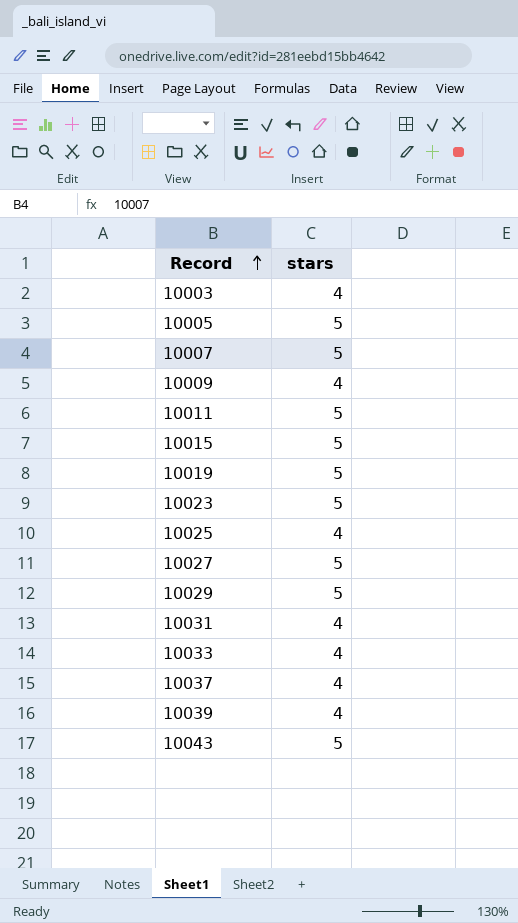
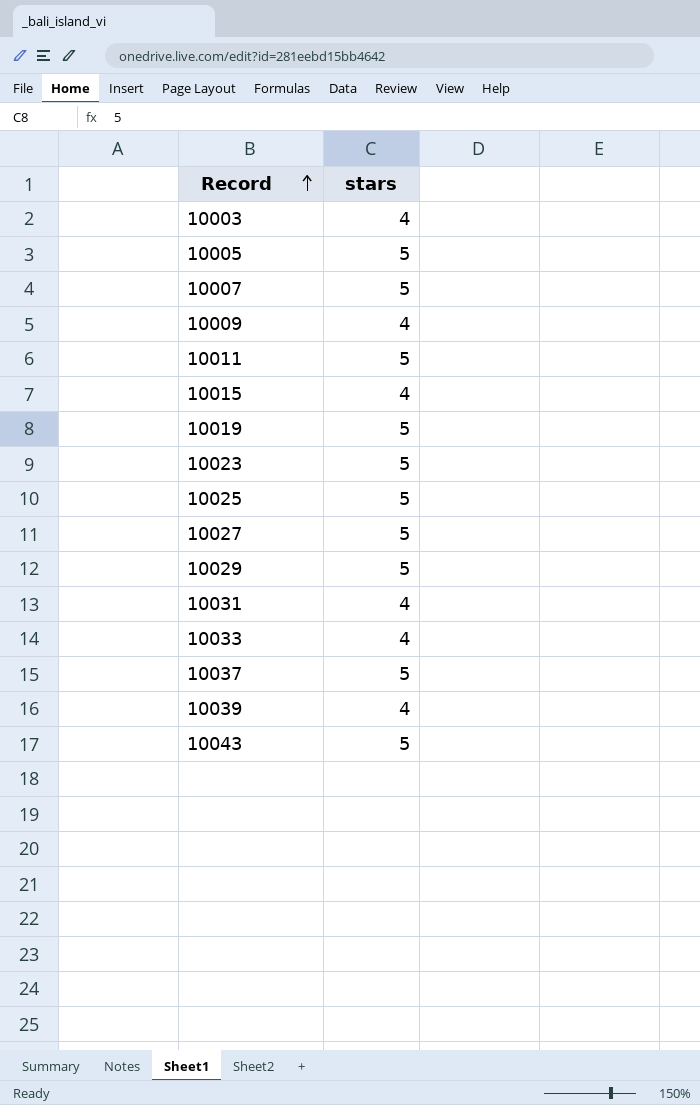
10015 | stars: 5 -> 4
10025 | stars: 4 -> 5
10037 | stars: 4 -> 5

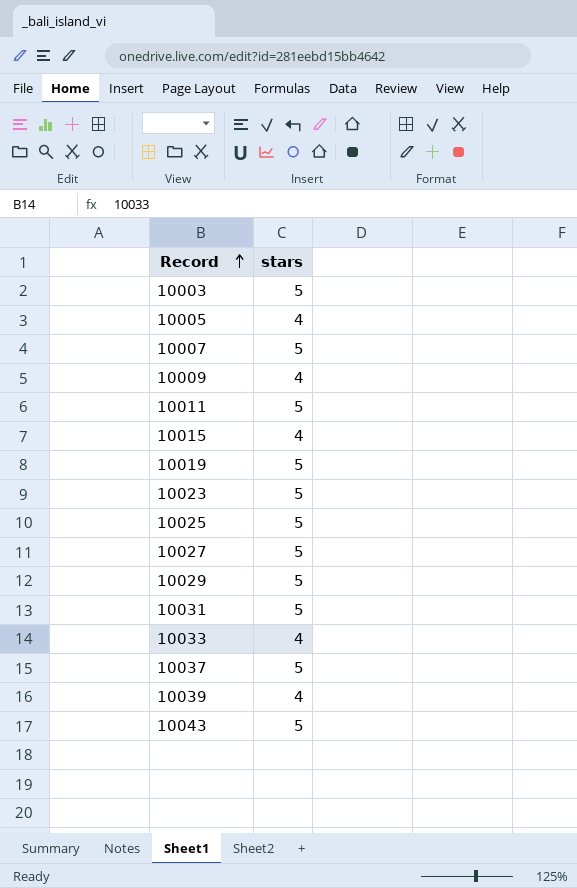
10003 | stars: 4 -> 5
10005 | stars: 5 -> 4
10031 | stars: 4 -> 5

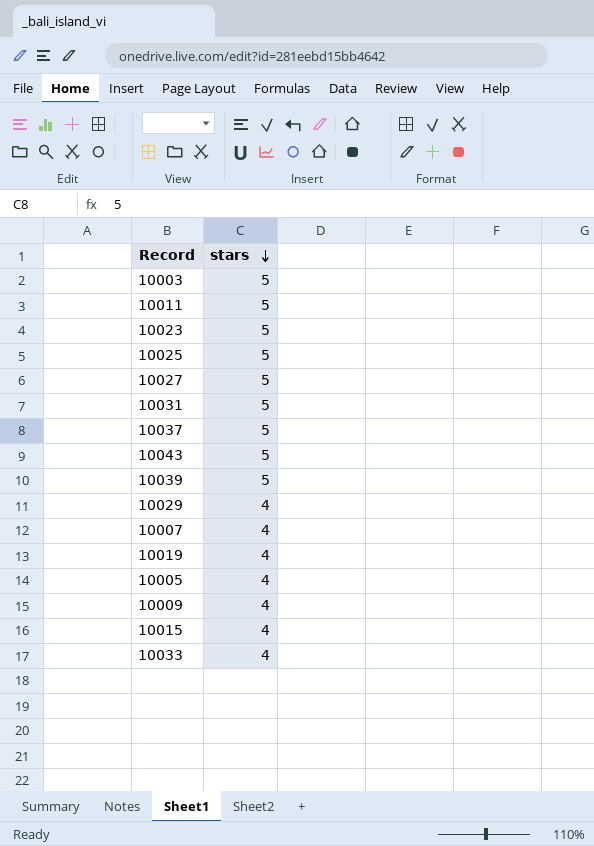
row order: Record ascending -> stars descending
10039 | stars: 4 -> 5
10029 | stars: 5 -> 4
10007 | stars: 5 -> 4
10019 | stars: 5 -> 4

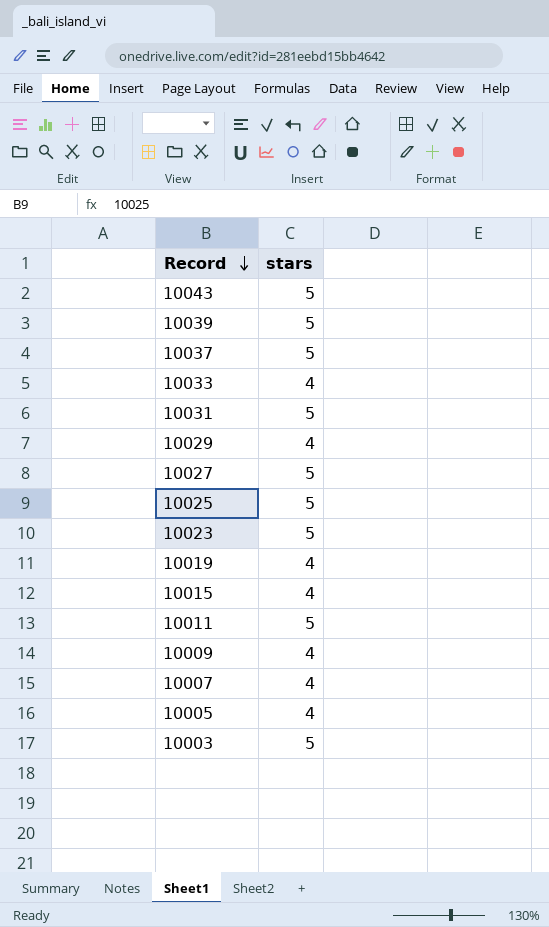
row order: stars descending -> Record descending

